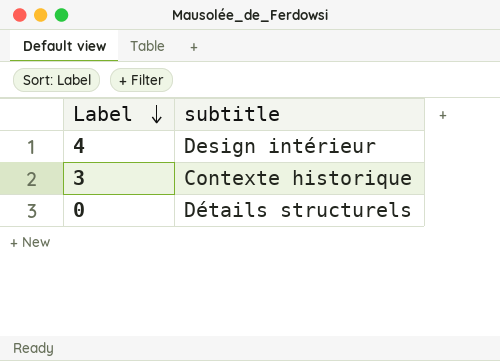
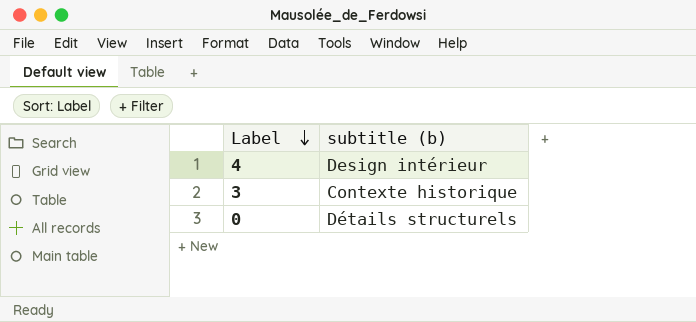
column name: subtitle -> subtitle (b)

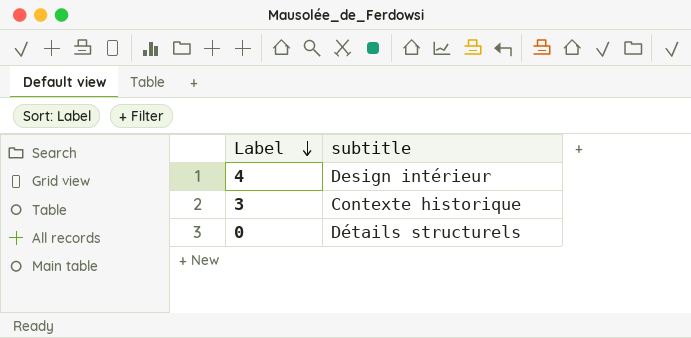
column name: subtitle (b) -> subtitle

